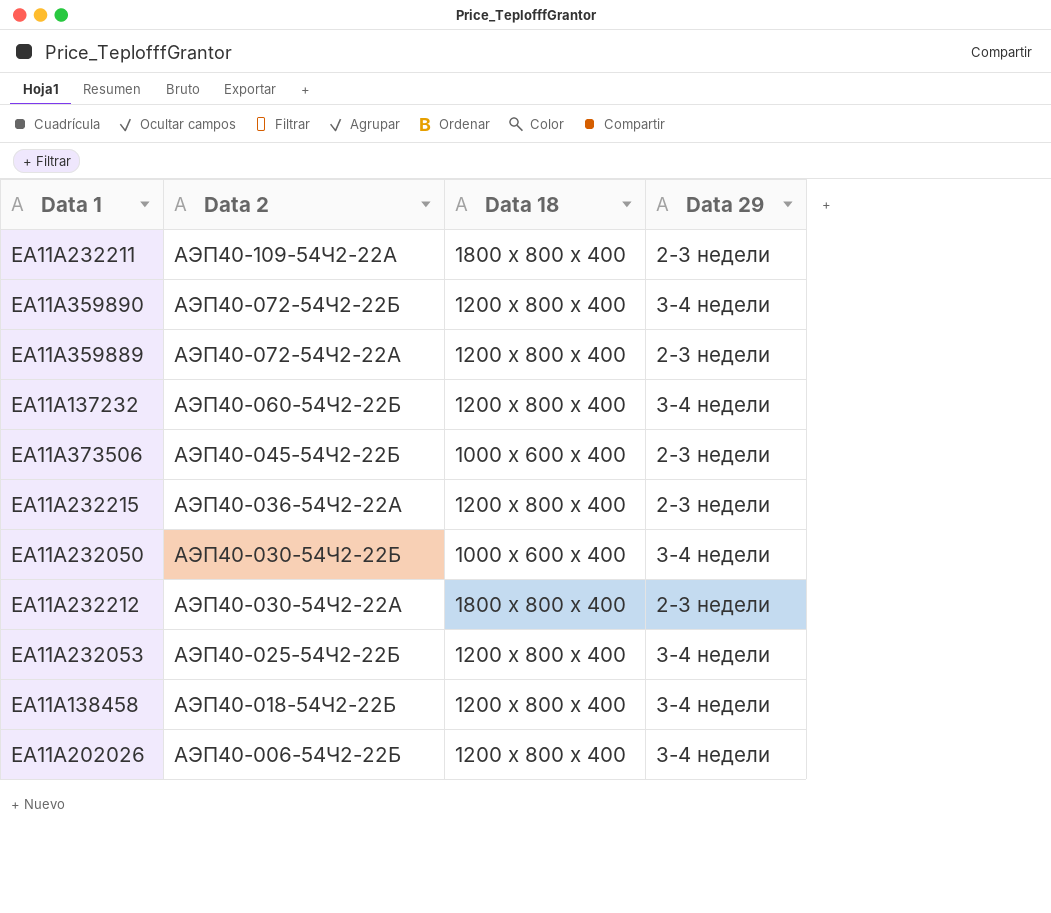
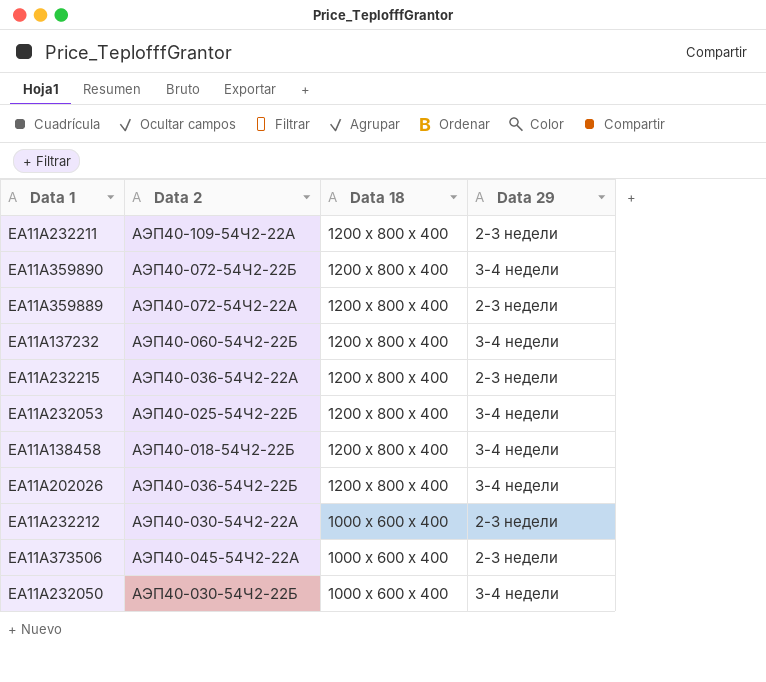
row order: Data 2 descending -> Data 18 descending
EA11A232211 | Data 18: 1800 х 800 х 400 -> 1200 х 800 х 400
EA11A202026 | Data 2: АЭП40-006-54Ч2-22Б -> АЭП40-036-54Ч2-22Б
EA11A232212 | Data 18: 1800 х 800 х 400 -> 1000 х 600 х 400
EA11A373506 | Data 2: АЭП40-045-54Ч2-22Б -> АЭП40-045-54Ч2-22А

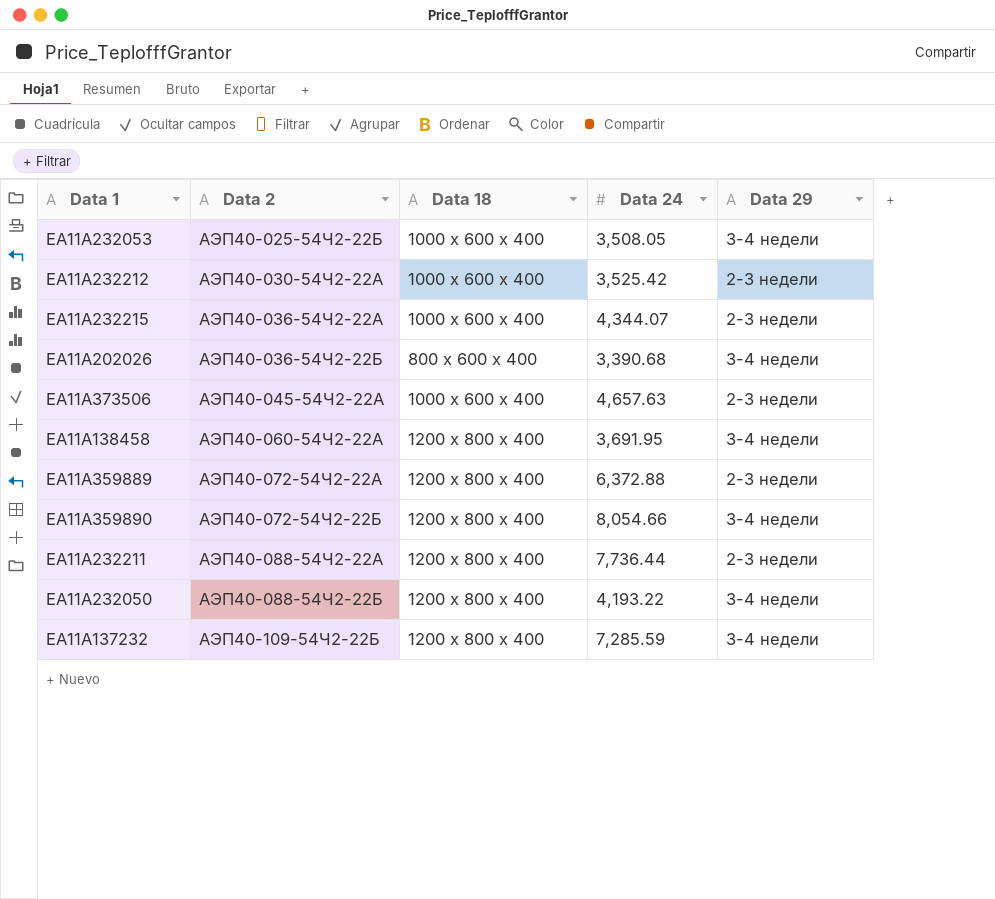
row order: Data 18 descending -> Data 2 ascending
column Data 24 | position: none -> 4
EA11A232053 | Data 18: 1200 х 800 х 400 -> 1000 х 600 х 400
EA11A232215 | Data 18: 1200 х 800 х 400 -> 1000 х 600 х 400
EA11A202026 | Data 18: 1200 х 800 х 400 -> 800 х 600 х 400
EA11A138458 | Data 2: АЭП40-018-54Ч2-22Б -> АЭП40-060-54Ч2-22А
EA11A232211 | Data 2: АЭП40-109-54Ч2-22А -> АЭП40-088-54Ч2-22А
EA11A232050 | Data 2: АЭП40-030-54Ч2-22Б -> АЭП40-088-54Ч2-22Б
EA11A232050 | Data 18: 1000 х 600 х 400 -> 1200 х 800 х 400
EA11A137232 | Data 2: АЭП40-060-54Ч2-22Б -> АЭП40-109-54Ч2-22Б

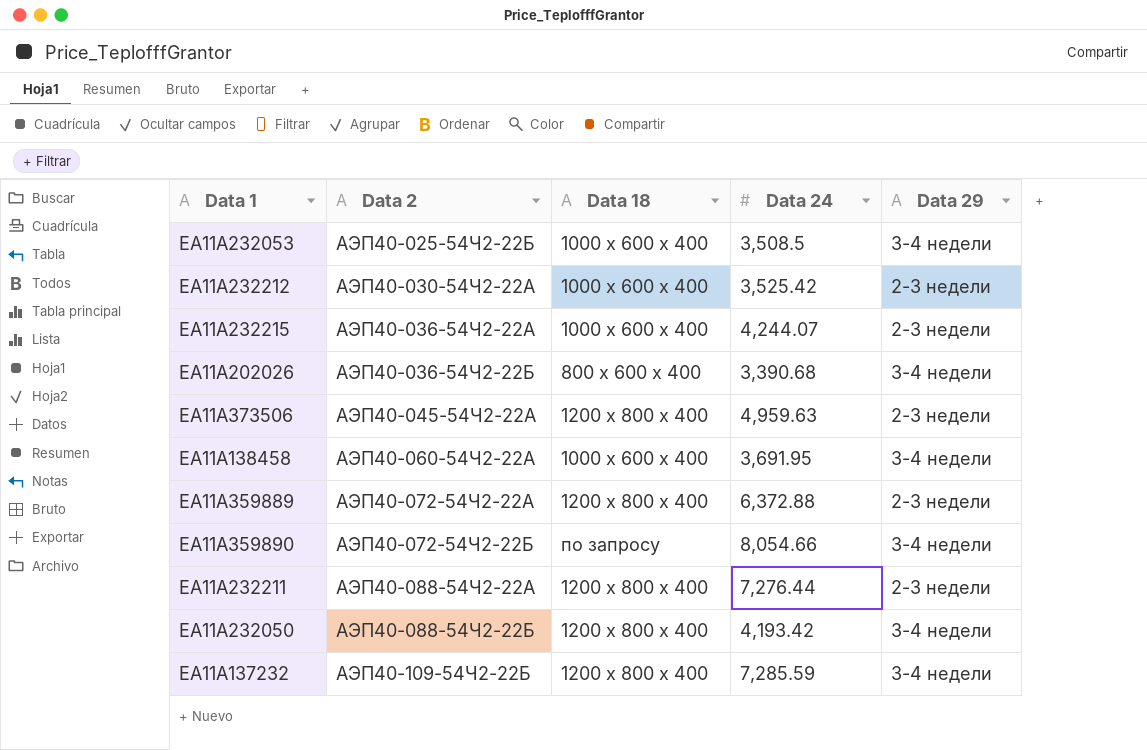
EA11A232053 | Data 24: 3,508.05 -> 3,508.5
EA11A232215 | Data 24: 4,344.07 -> 4,244.07
EA11A373506 | Data 18: 1000 х 600 х 400 -> 1200 х 800 х 400
EA11A373506 | Data 24: 4,657.63 -> 4,959.63
EA11A138458 | Data 18: 1200 х 800 х 400 -> 1000 х 600 х 400
EA11A359890 | Data 18: 1200 х 800 х 400 -> по запросу
EA11A232211 | Data 24: 7,736.44 -> 7,276.44
EA11A232050 | Data 24: 4,193.22 -> 4,193.42

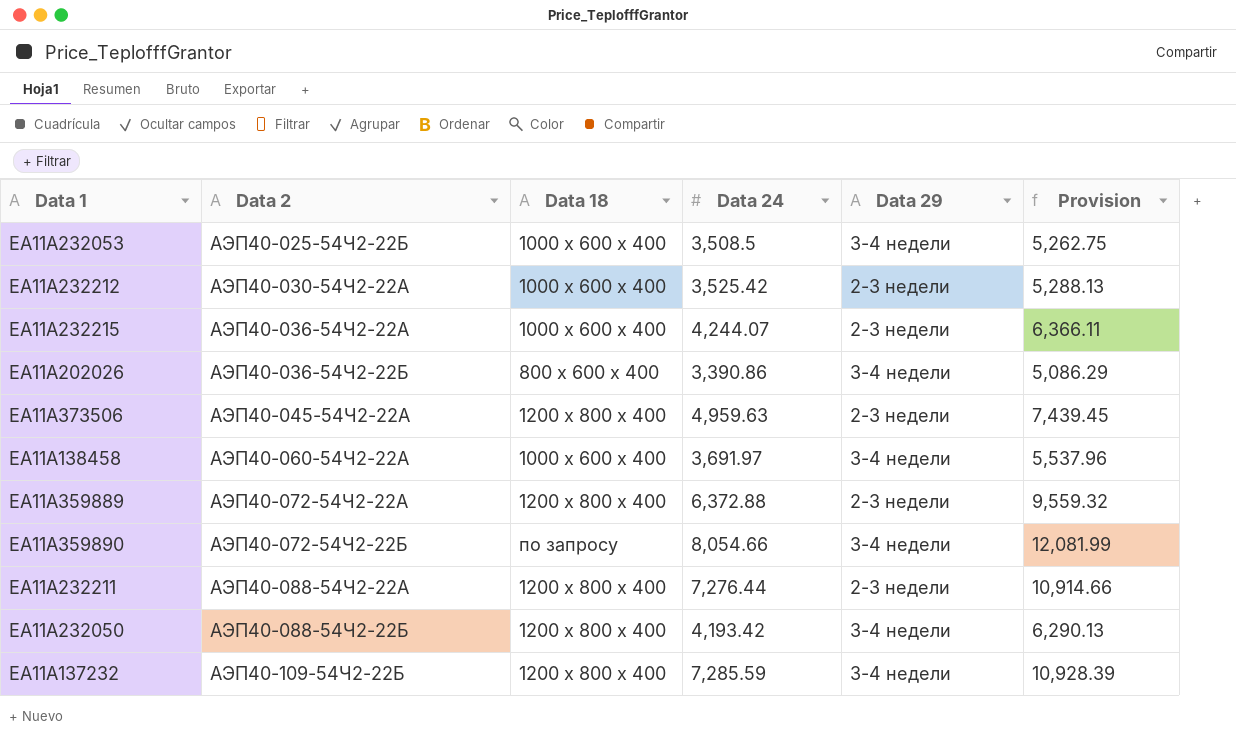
column Provision | formula: none -> [Data 24] * 1.5
EA11A202026 | Data 24: 3,390.68 -> 3,390.86
EA11A138458 | Data 24: 3,691.95 -> 3,691.97

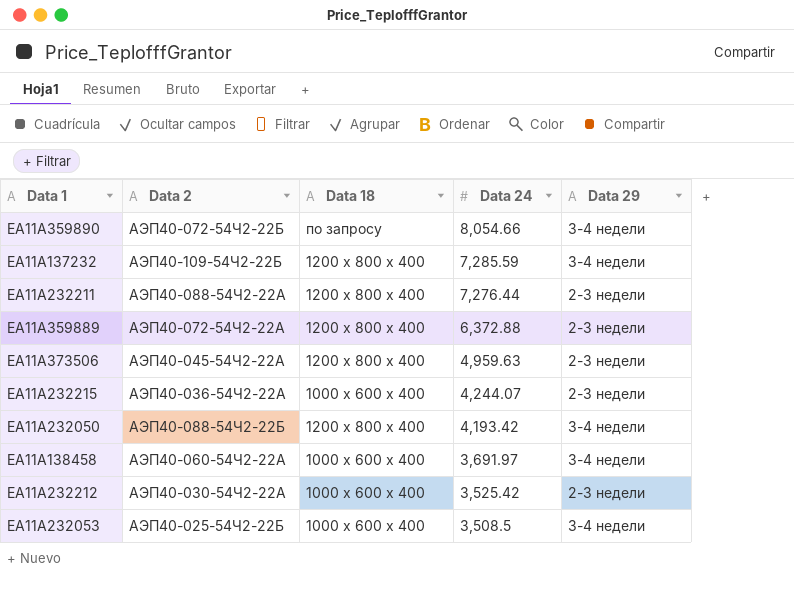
row order: Data 2 ascending -> Data 24 descending
column Provision | formula: [Data 24] * 1.5 -> none
row EA11A202026: АЭП40-036-54Ч2-22Б | 800 х 600 х 400 | 3,390.86 | 3-4 недели | 5,086.29 -> none

